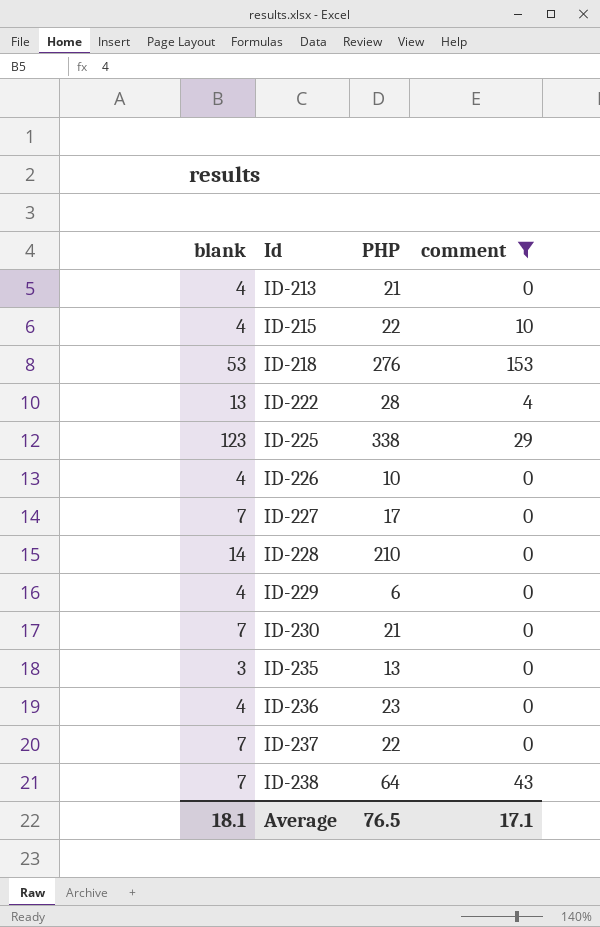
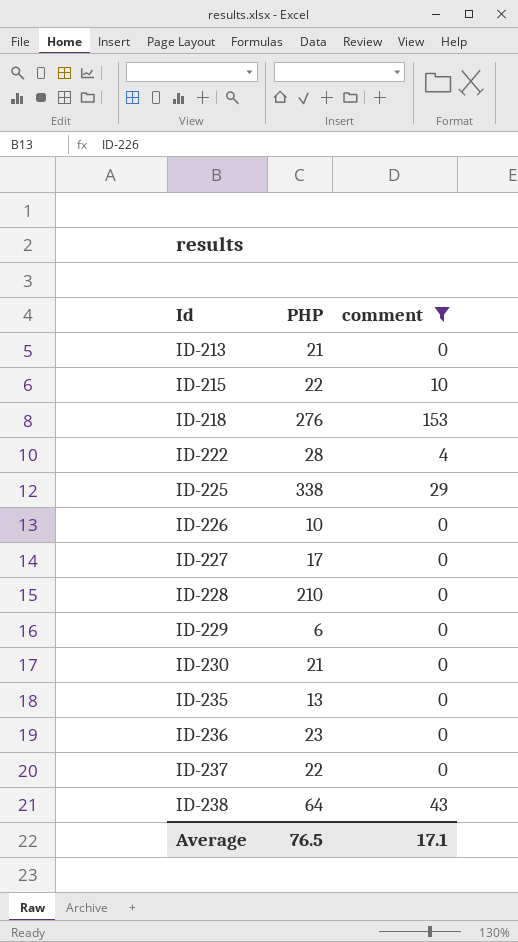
column blank | position: 1 -> none

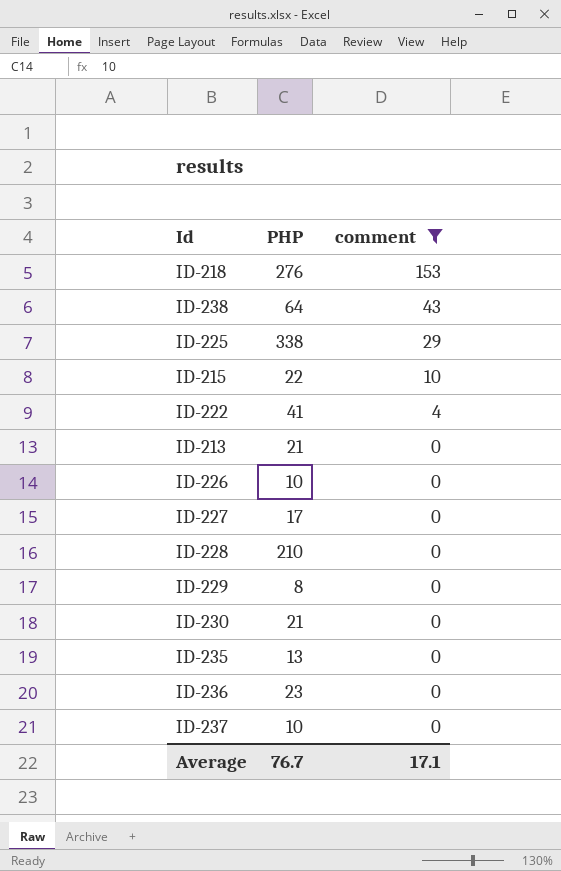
row order: Id ascending -> comment descending
ID-222 | PHP: 28 -> 41
ID-229 | PHP: 6 -> 8
ID-237 | PHP: 22 -> 10
Average | PHP: 76.5 -> 76.7

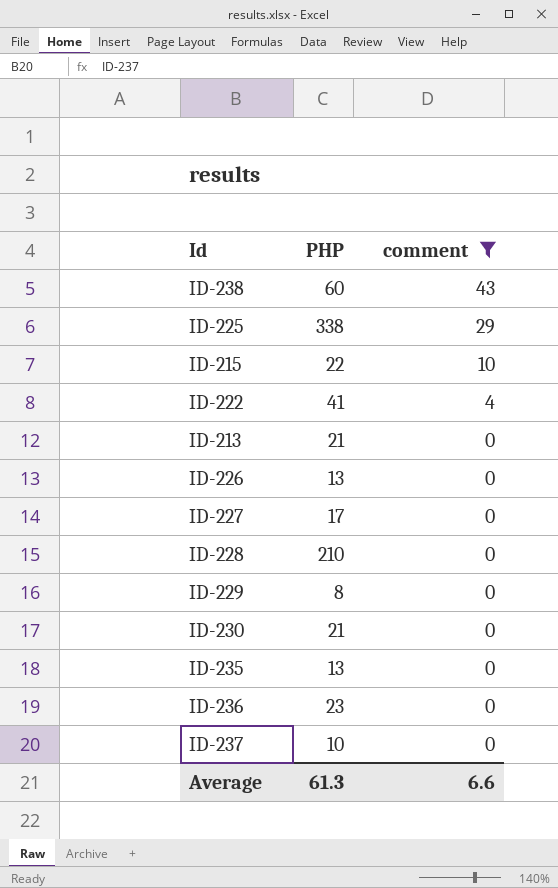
row ID-218: 276 | 153 -> none
ID-238 | PHP: 64 -> 60
ID-226 | PHP: 10 -> 13
Average | PHP: 76.7 -> 61.3
Average | comment: 17.1 -> 6.6

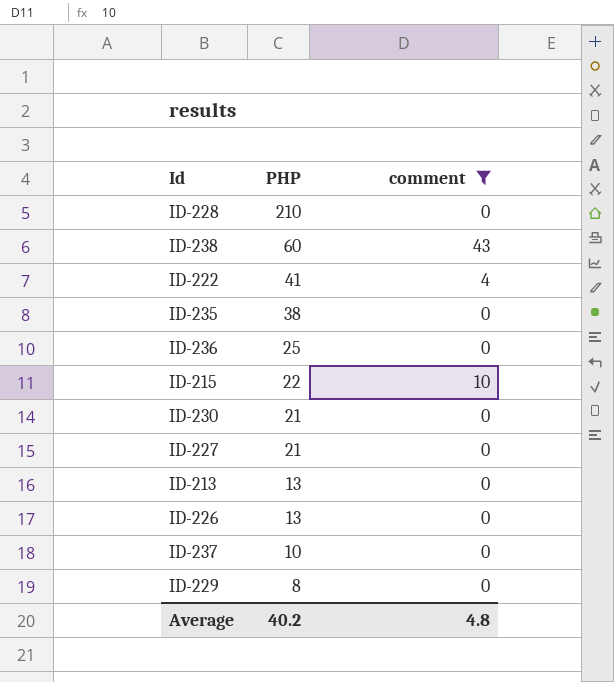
row order: comment descending -> PHP descending
row ID-225: 338 | 29 -> none
ID-235 | PHP: 13 -> 38
ID-236 | PHP: 23 -> 25
ID-227 | PHP: 17 -> 21
ID-213 | PHP: 21 -> 13
Average | PHP: 61.3 -> 40.2
Average | comment: 6.6 -> 4.8

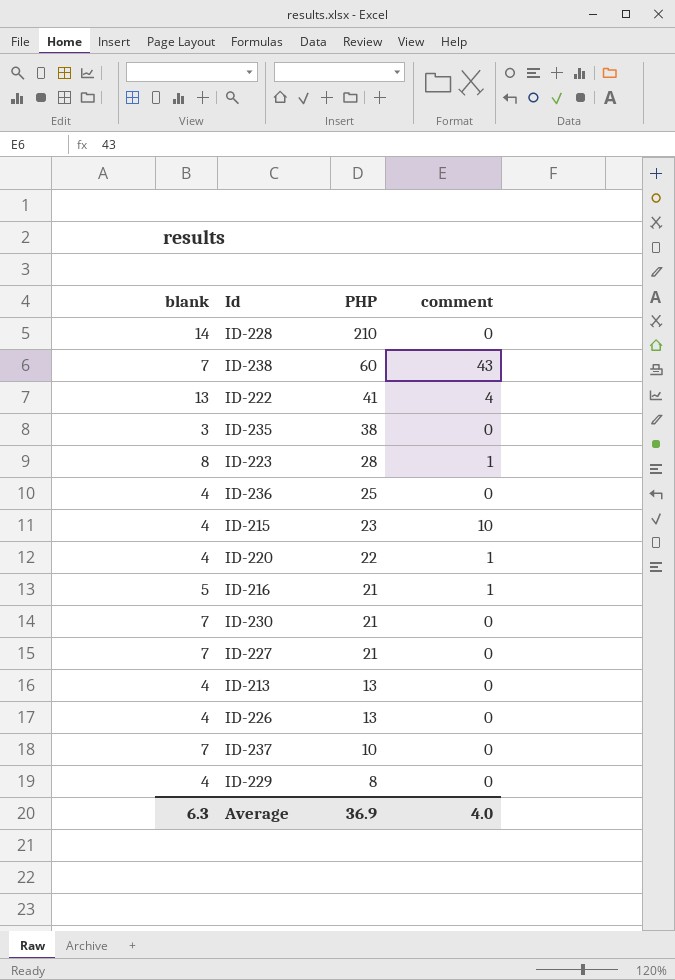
filter: comment != 1 -> none
column blank | position: none -> 1
ID-215 | PHP: 22 -> 23
Average | PHP: 40.2 -> 36.9
Average | comment: 4.8 -> 4.0

